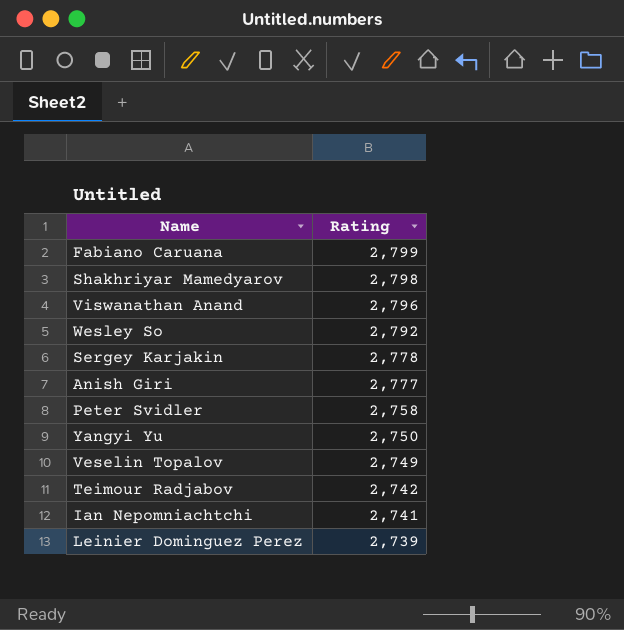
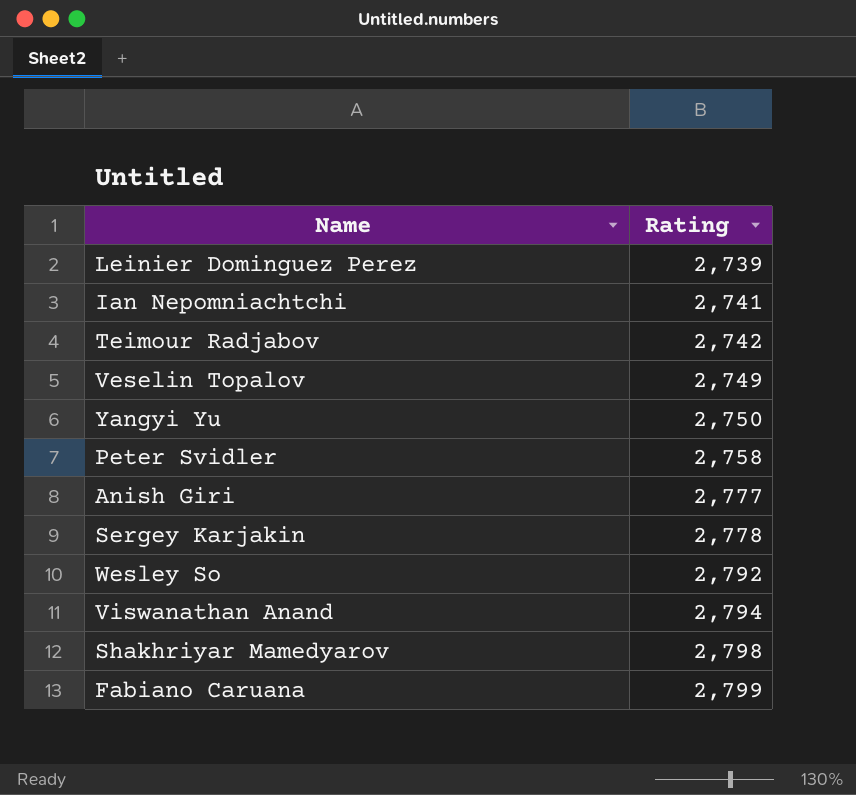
row order: Rating descending -> Rating ascending
Viswanathan Anand | Rating: 2,796 -> 2,794

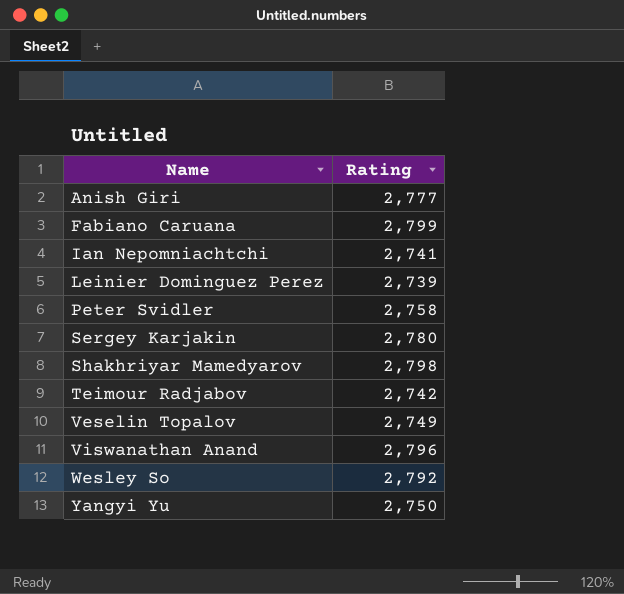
row order: Rating ascending -> Name ascending
Sergey Karjakin | Rating: 2,778 -> 2,780
Viswanathan Anand | Rating: 2,794 -> 2,796

